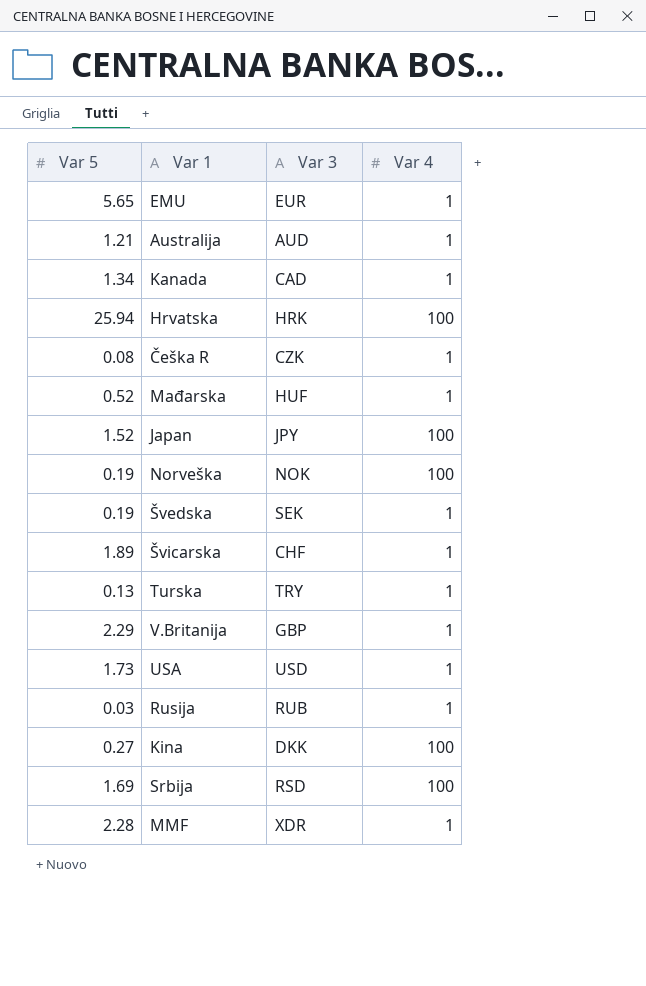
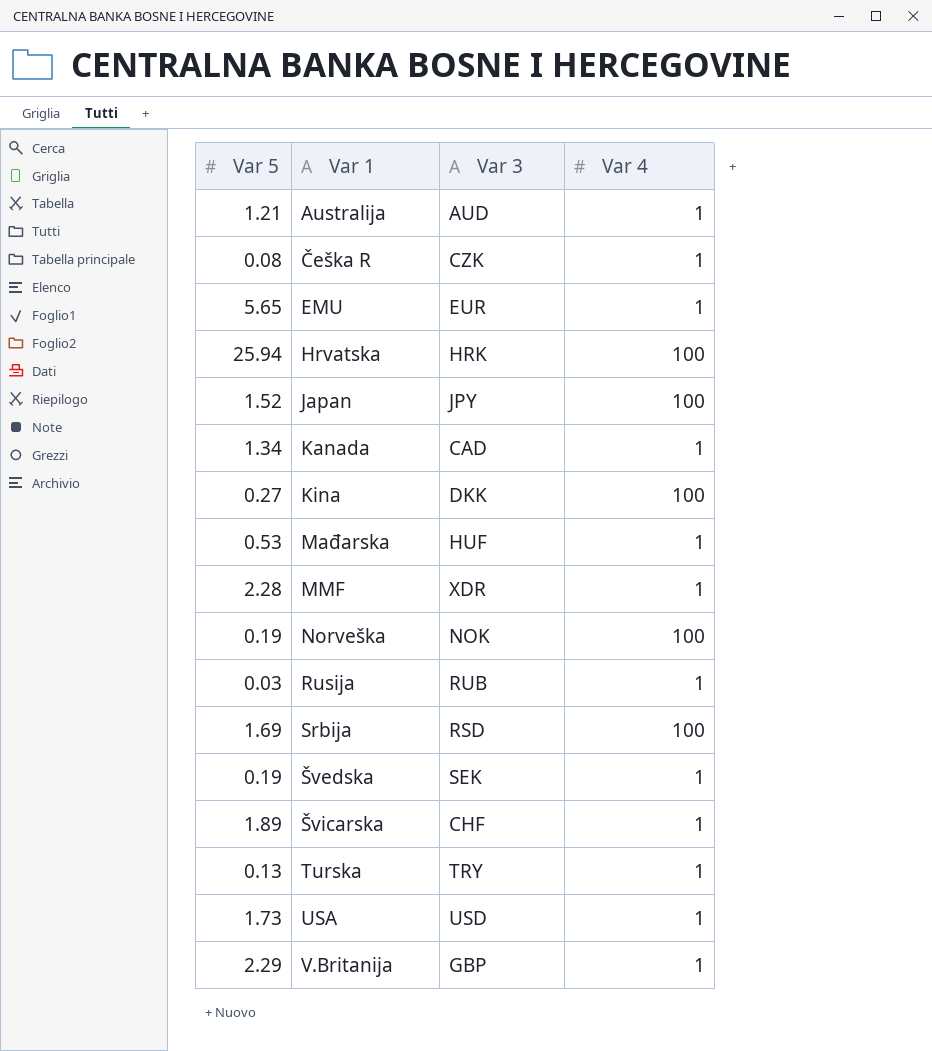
row order: none -> Var 1 ascending
Mađarska | Var 5: 0.52 -> 0.53

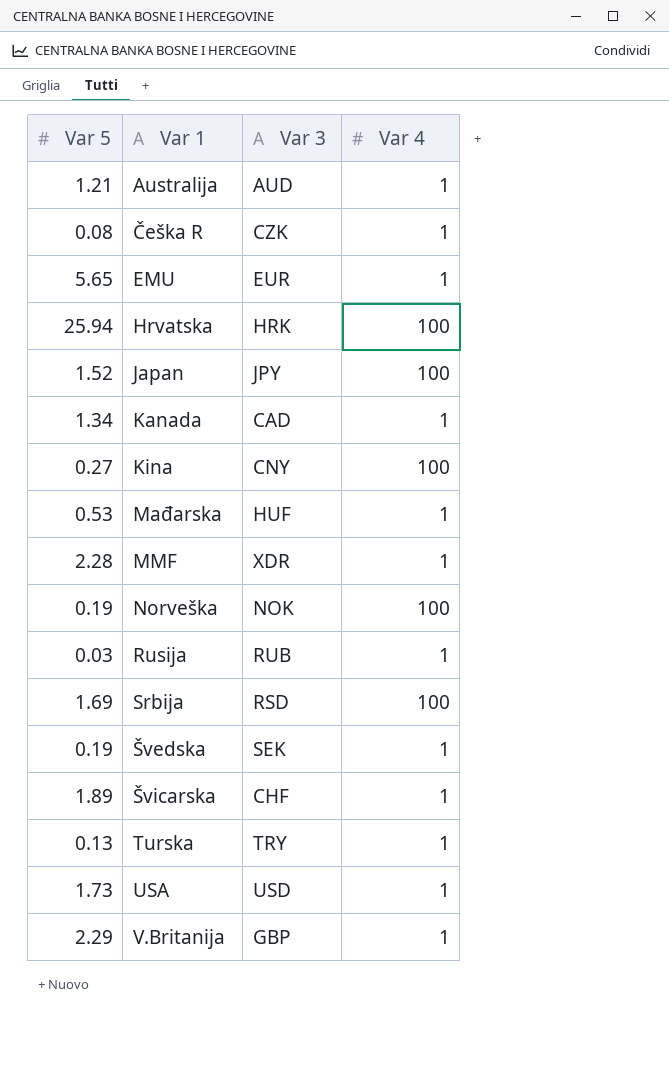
Kina | Var 3: DKK -> CNY

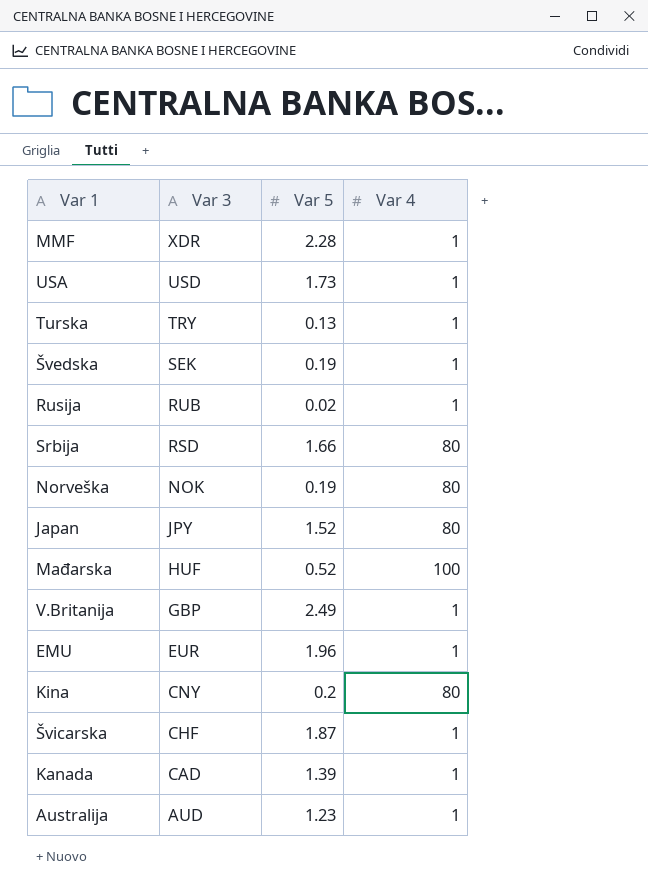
row order: Var 1 ascending -> Var 3 descending
column Var 5 | position: 1 -> 3
row Češka R: 0.08 | CZK | 1 -> none
row Hrvatska: 25.94 | HRK | 100 -> none
Rusija | Var 5: 0.03 -> 0.02
Srbija | Var 5: 1.69 -> 1.66
Srbija | Var 4: 100 -> 80
Norveška | Var 4: 100 -> 80
Japan | Var 4: 100 -> 80
Mađarska | Var 5: 0.53 -> 0.52
Mađarska | Var 4: 1 -> 100
V.Britanija | Var 5: 2.29 -> 2.49
EMU | Var 5: 5.65 -> 1.96
Kina | Var 5: 0.27 -> 0.2
Kina | Var 4: 100 -> 80
Švicarska | Var 5: 1.89 -> 1.87
Kanada | Var 5: 1.34 -> 1.39
Australija | Var 5: 1.21 -> 1.23

